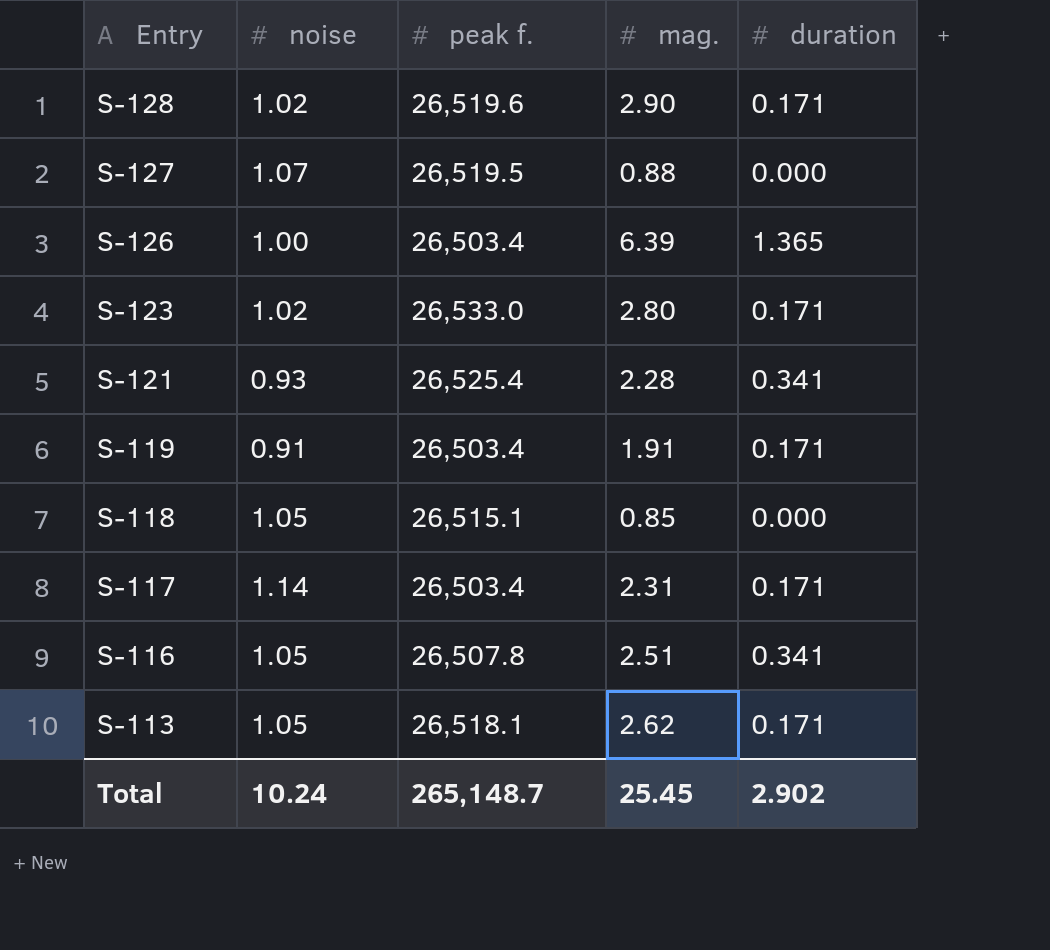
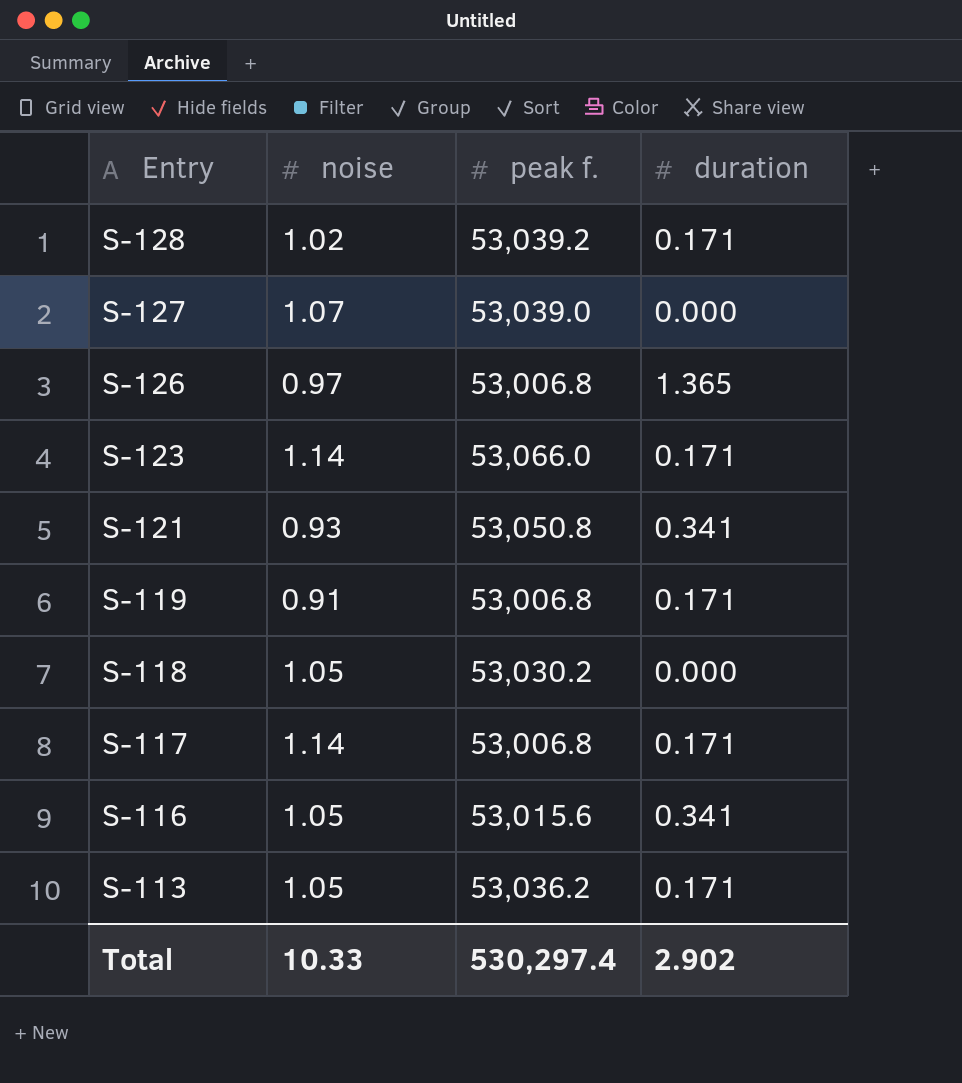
column mag. | position: 4 -> none
S-128 | peak f.: 26,519.6 -> 53,039.2
S-127 | peak f.: 26,519.5 -> 53,039.0
S-126 | noise: 1.00 -> 0.97
S-126 | peak f.: 26,503.4 -> 53,006.8
S-123 | noise: 1.02 -> 1.14
S-123 | peak f.: 26,533.0 -> 53,066.0
S-121 | peak f.: 26,525.4 -> 53,050.8
S-119 | peak f.: 26,503.4 -> 53,006.8
S-118 | peak f.: 26,515.1 -> 53,030.2
S-117 | peak f.: 26,503.4 -> 53,006.8
S-116 | peak f.: 26,507.8 -> 53,015.6
S-113 | peak f.: 26,518.1 -> 53,036.2
Total | noise: 10.24 -> 10.33
Total | peak f.: 265,148.7 -> 530,297.4

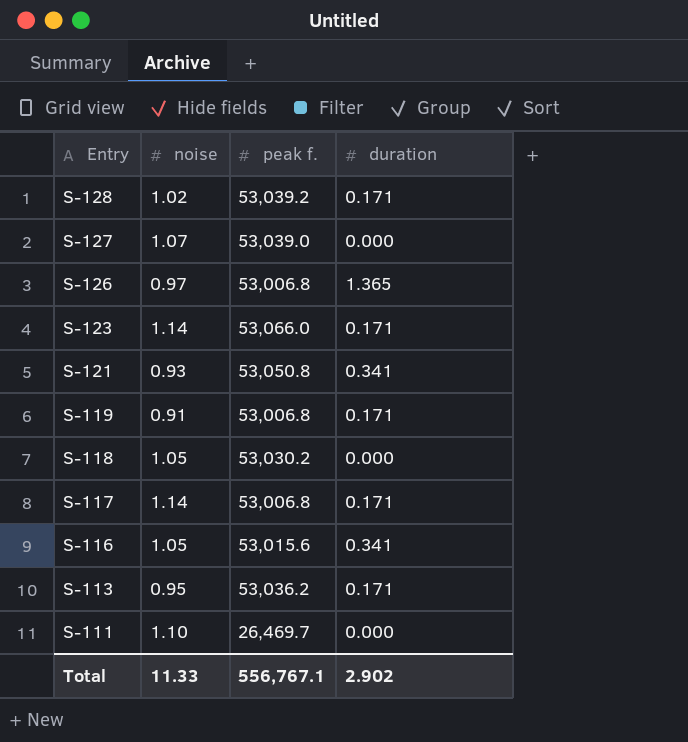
S-113 | noise: 1.05 -> 0.95
row S-111: none -> 1.10 | 26,469.7 | 0.000
Total | noise: 10.33 -> 11.33
Total | peak f.: 530,297.4 -> 556,767.1

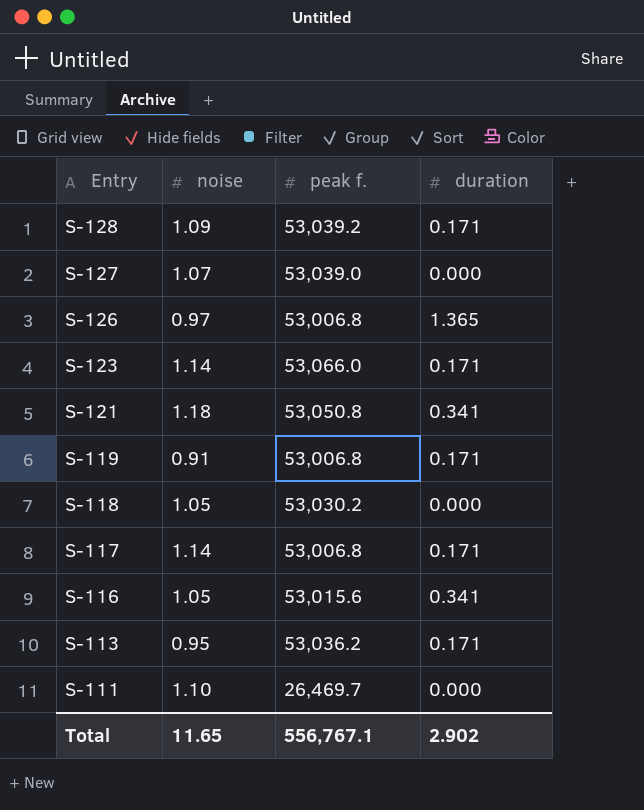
S-128 | noise: 1.02 -> 1.09
S-121 | noise: 0.93 -> 1.18
Total | noise: 11.33 -> 11.65

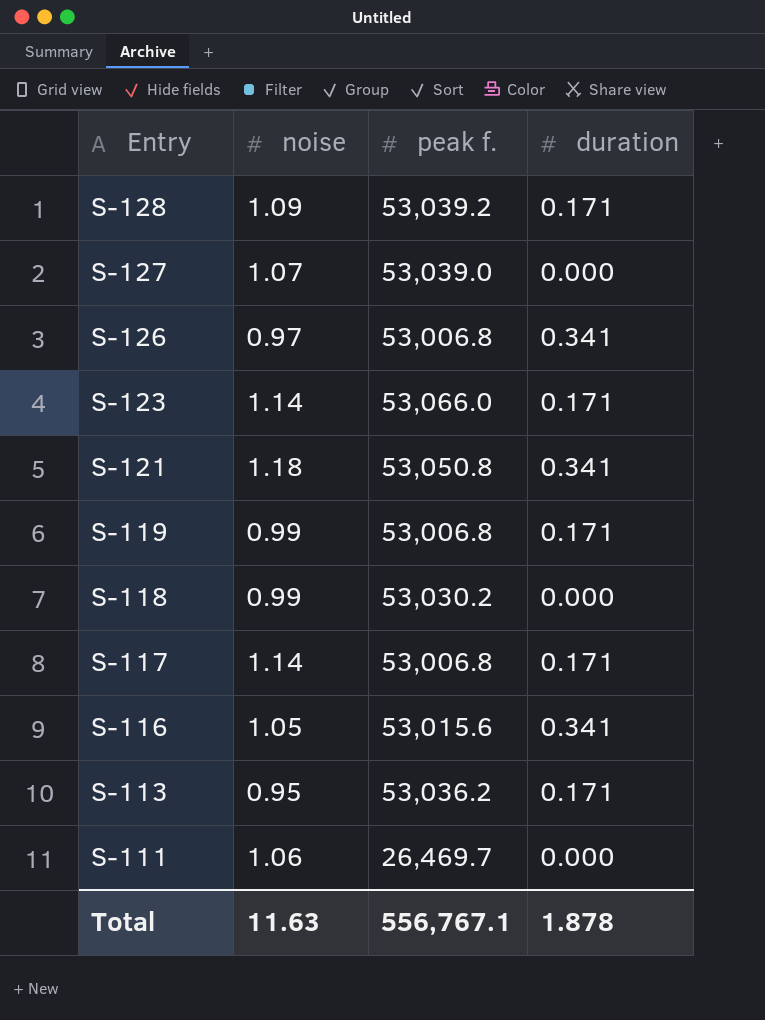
S-126 | duration: 1.365 -> 0.341
S-119 | noise: 0.91 -> 0.99
S-118 | noise: 1.05 -> 0.99
S-111 | noise: 1.10 -> 1.06
Total | noise: 11.65 -> 11.63
Total | duration: 2.902 -> 1.878

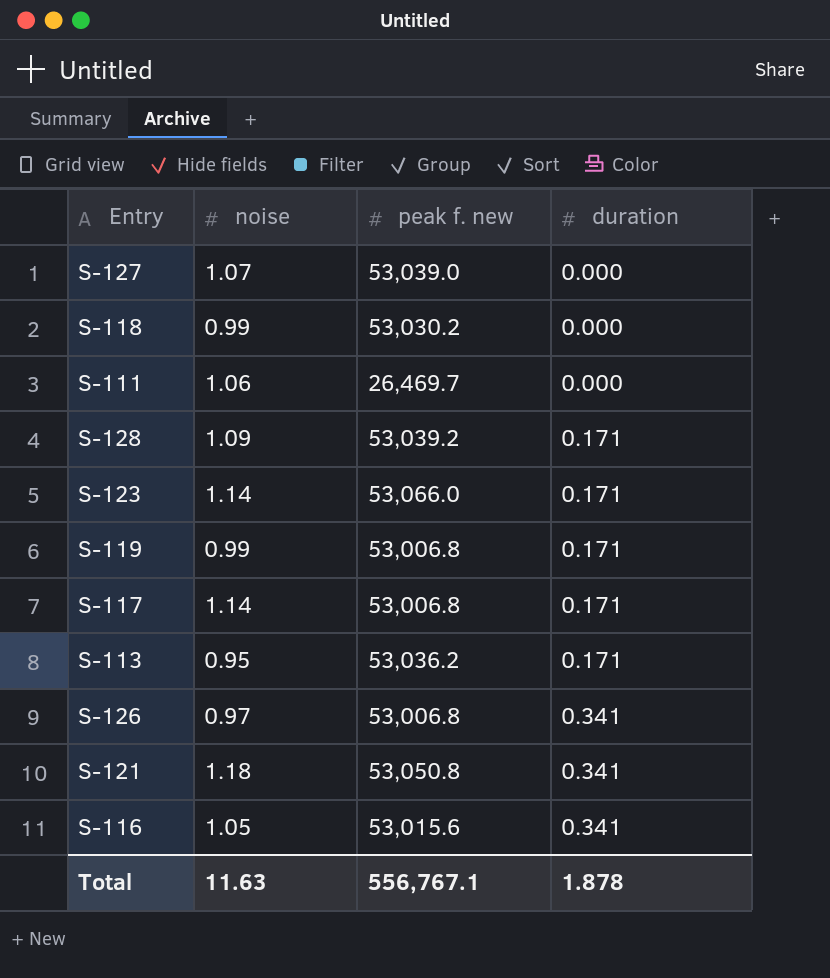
row order: Entry descending -> duration ascending
column name: peak f. -> peak f. new

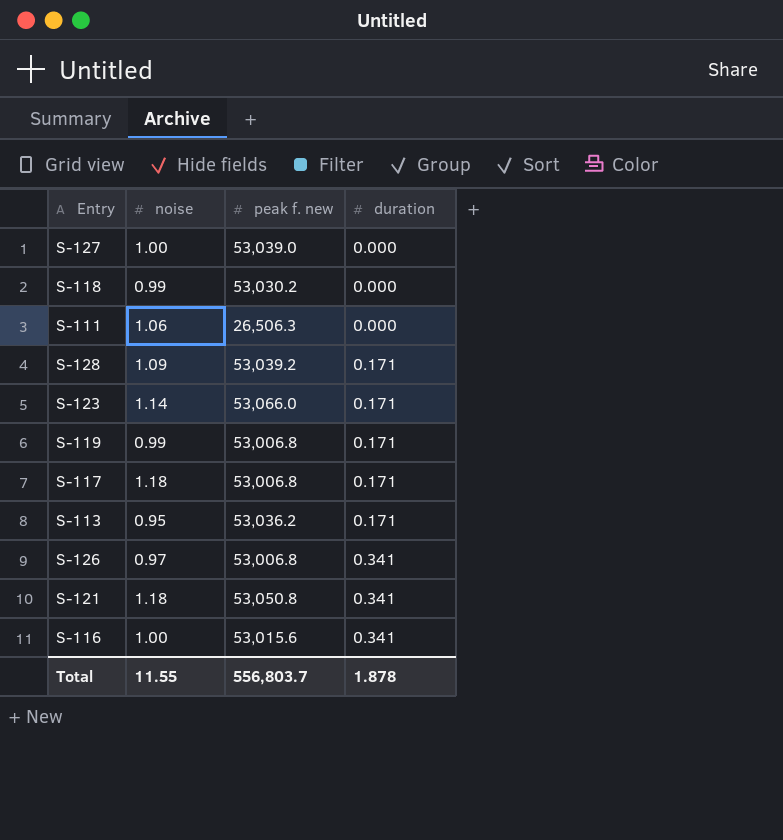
S-127 | noise: 1.07 -> 1.00
S-111 | peak f. new: 26,469.7 -> 26,506.3
S-117 | noise: 1.14 -> 1.18
S-116 | noise: 1.05 -> 1.00
Total | noise: 11.63 -> 11.55
Total | peak f. new: 556,767.1 -> 556,803.7

